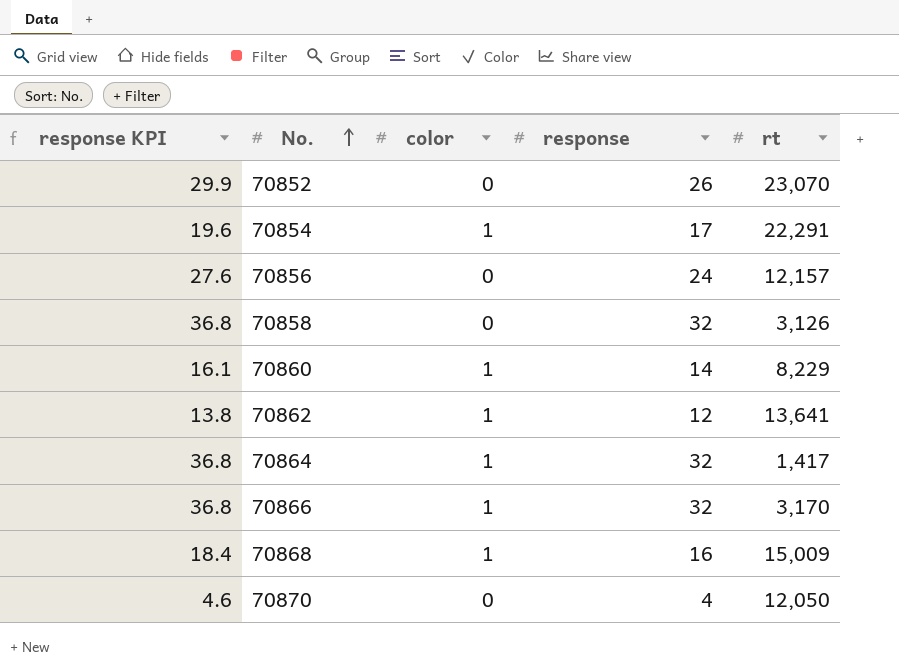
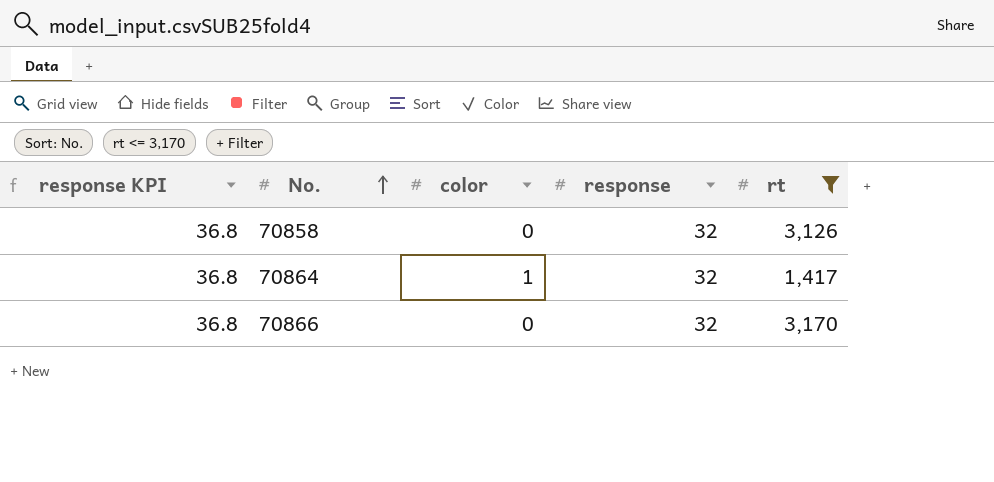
filter: none -> rt <= 3,170
70866 | color: 1 -> 0

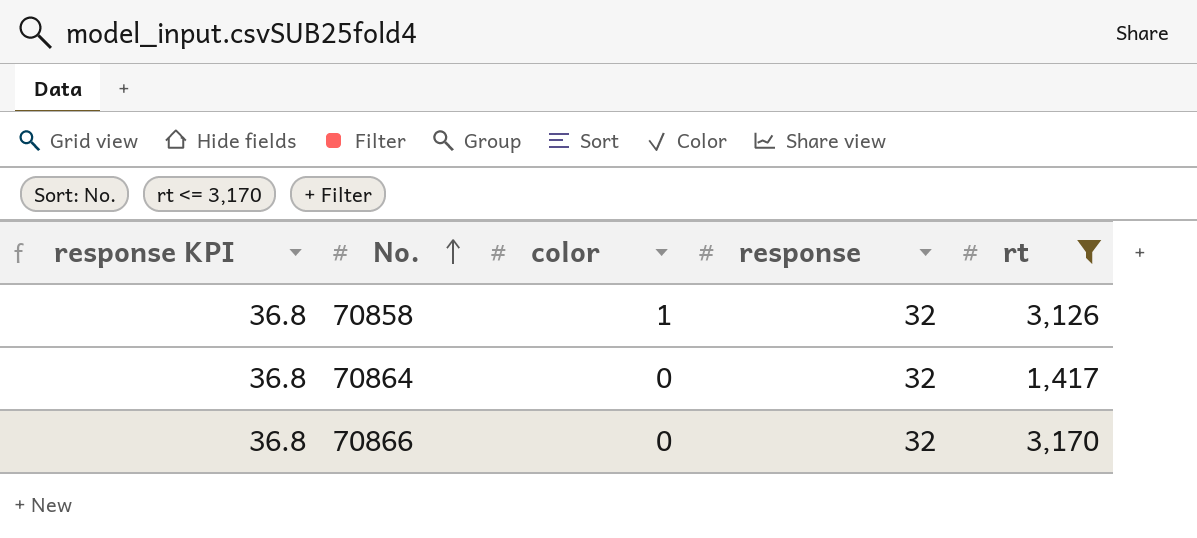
70858 | color: 0 -> 1
70864 | color: 1 -> 0

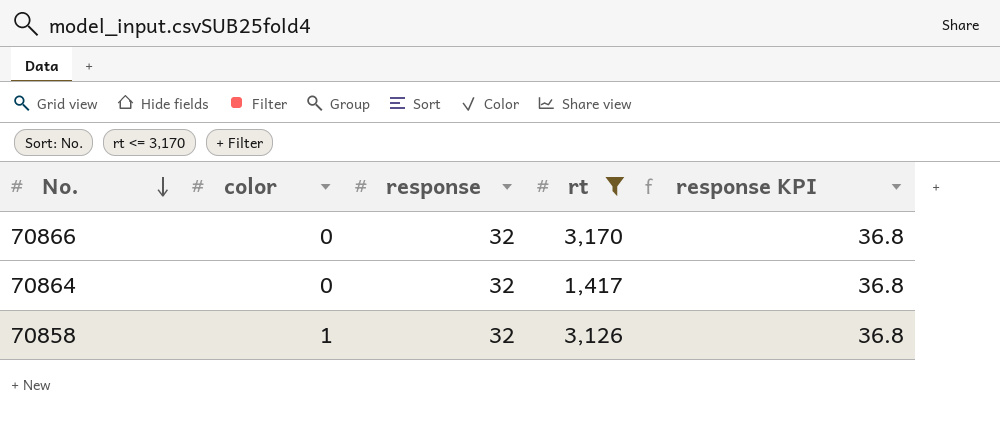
row order: No. ascending -> No. descending
column response KPI | position: 1 -> 5

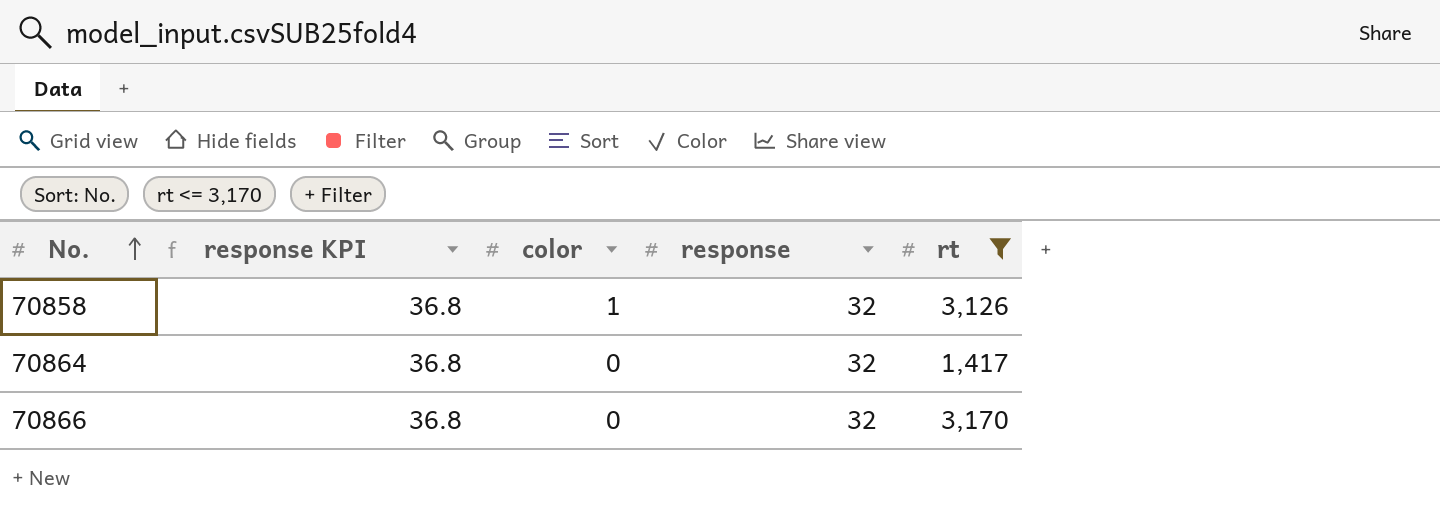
row order: No. descending -> No. ascending
column response KPI | position: 5 -> 2

